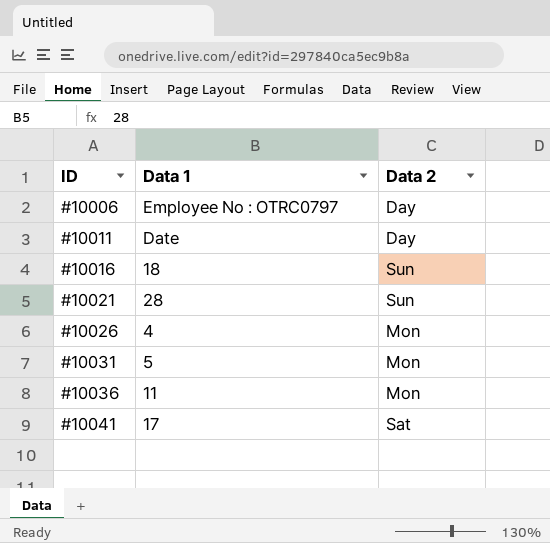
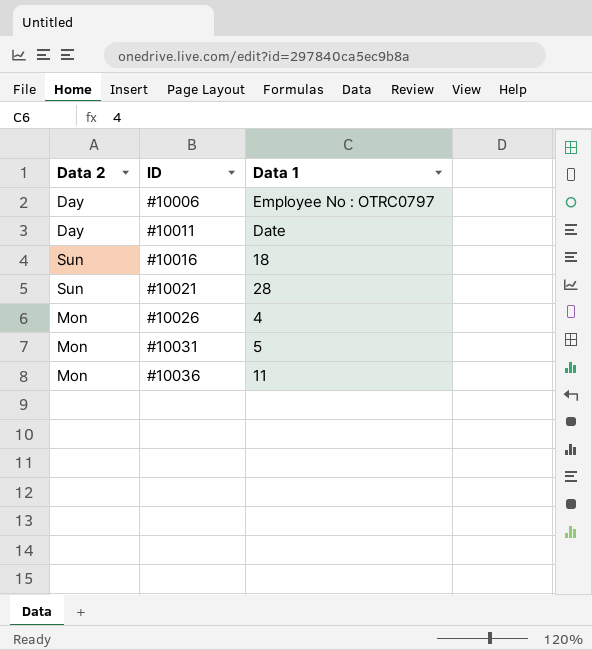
column Data 2 | position: 3 -> 1
row #10041: 17 | Sat -> none

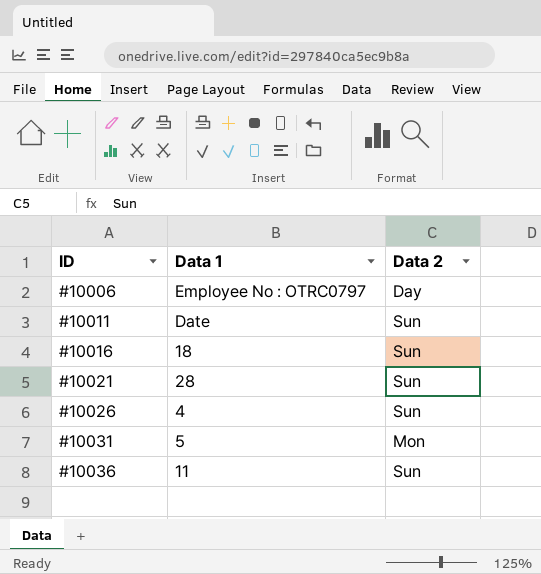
column Data 2 | position: 1 -> 3
#10011 | Data 2: Day -> Sun
#10026 | Data 2: Mon -> Sun
#10036 | Data 2: Mon -> Sun

